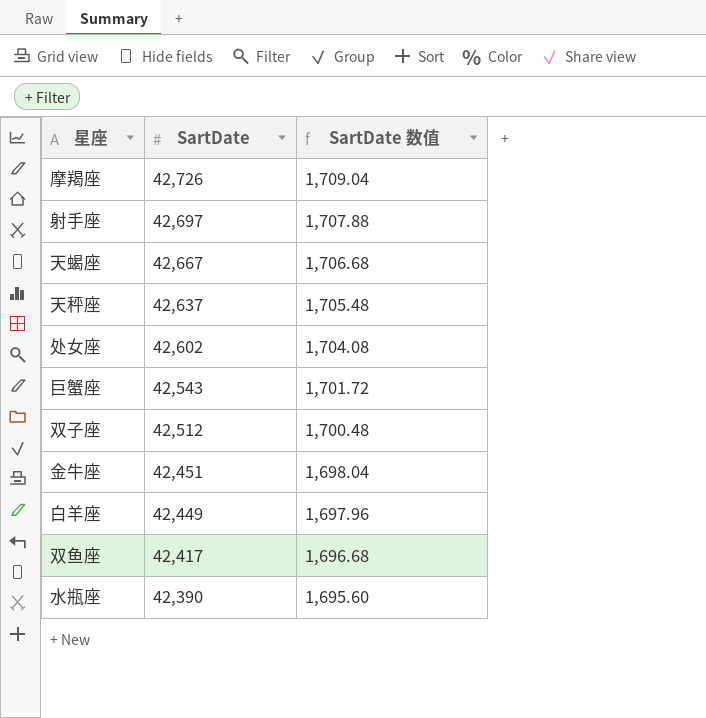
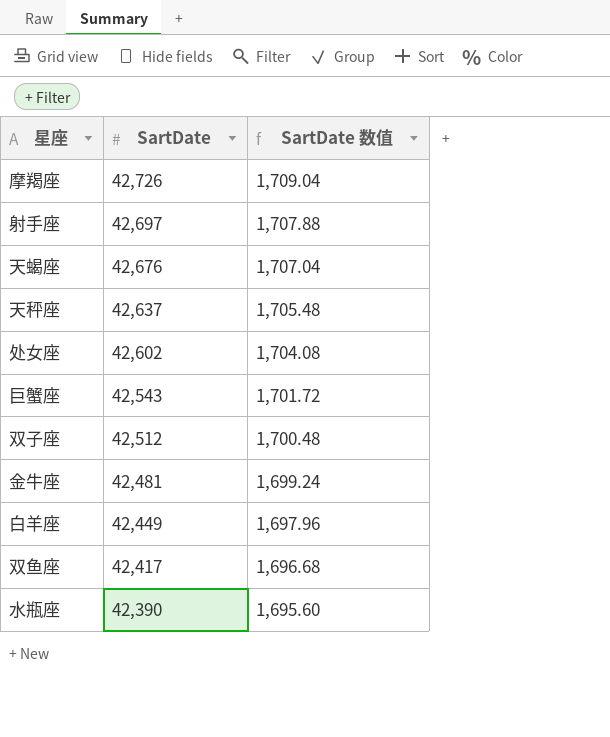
天蝎座 | SartDate: 42,667 -> 42,676
天蝎座 | SartDate 数值: 1,706.68 -> 1,707.04
金牛座 | SartDate: 42,451 -> 42,481
金牛座 | SartDate 数值: 1,698.04 -> 1,699.24

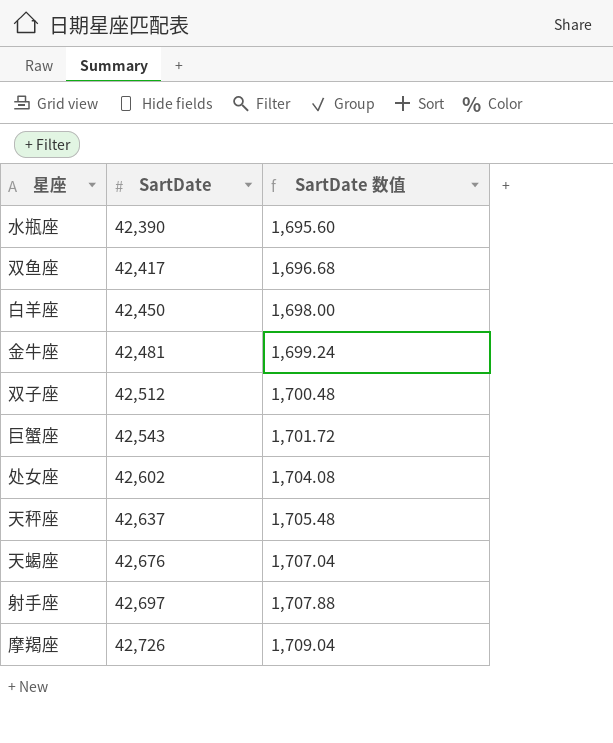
row order: SartDate descending -> SartDate ascending
白羊座 | SartDate: 42,449 -> 42,450
白羊座 | SartDate 数值: 1,697.96 -> 1,698.00

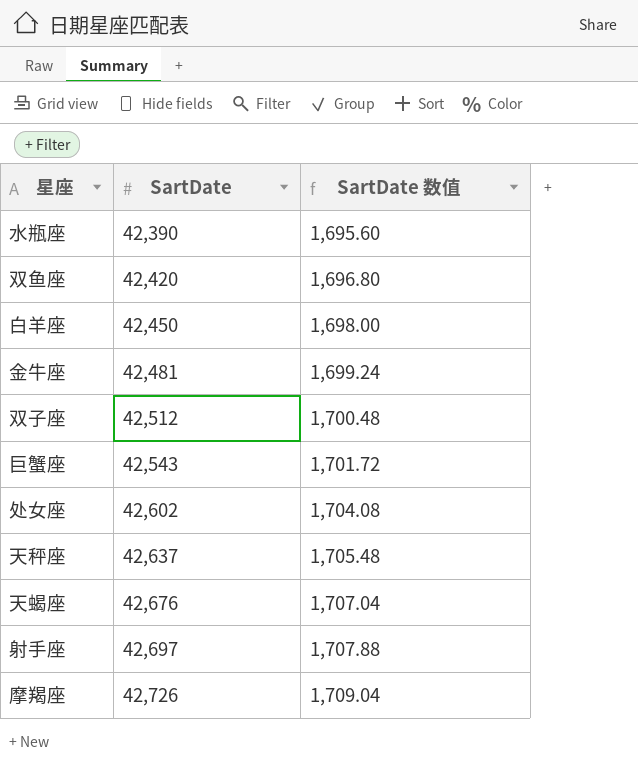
双鱼座 | SartDate: 42,417 -> 42,420
双鱼座 | SartDate 数值: 1,696.68 -> 1,696.80

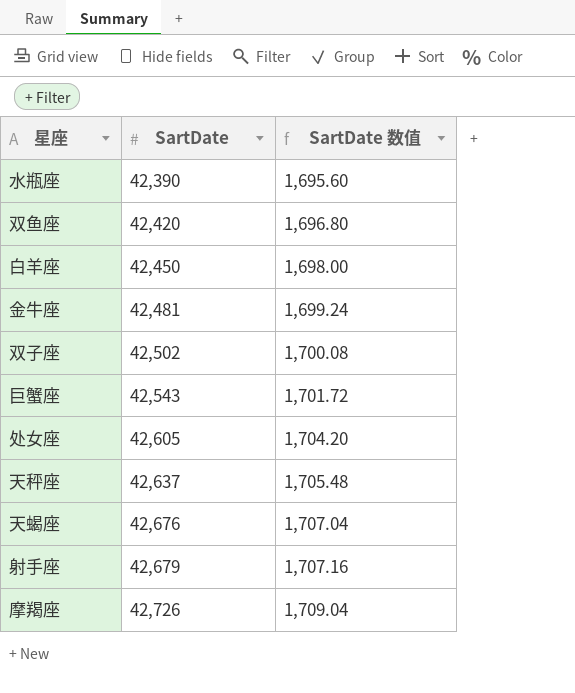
双子座 | SartDate: 42,512 -> 42,502
双子座 | SartDate 数值: 1,700.48 -> 1,700.08
处女座 | SartDate: 42,602 -> 42,605
处女座 | SartDate 数值: 1,704.08 -> 1,704.20
射手座 | SartDate: 42,697 -> 42,679
射手座 | SartDate 数值: 1,707.88 -> 1,707.16

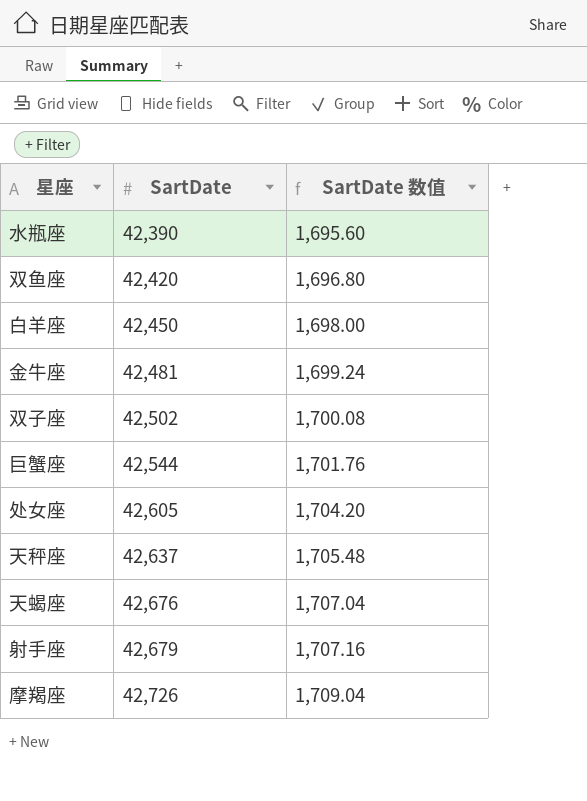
巨蟹座 | SartDate: 42,543 -> 42,544
巨蟹座 | SartDate 数值: 1,701.72 -> 1,701.76

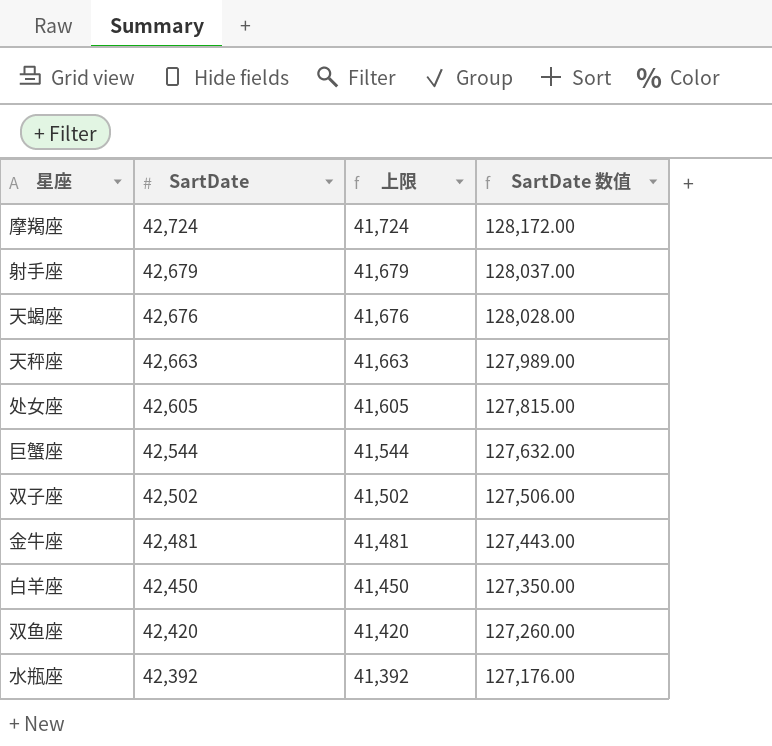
row order: SartDate ascending -> SartDate descending
column 上限 | formula: none -> [SartDate] - 1000
column SartDate 数值 | formula: [SartDate] * 0.04 -> [SartDate] * 3
摩羯座 | SartDate: 42,726 -> 42,724
天秤座 | SartDate: 42,637 -> 42,663
水瓶座 | SartDate: 42,390 -> 42,392

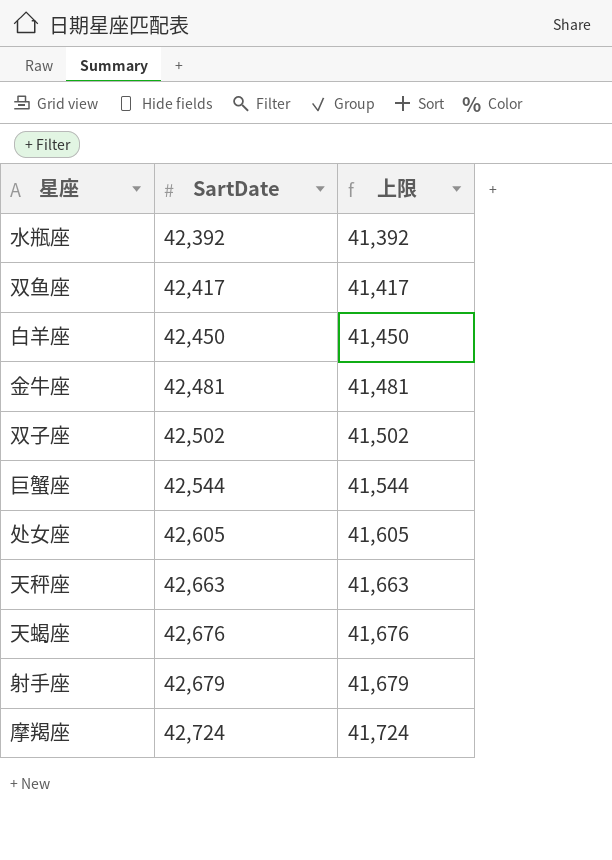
row order: SartDate descending -> SartDate ascending
column SartDate 数值 | formula: [SartDate] * 3 -> none
双鱼座 | SartDate: 42,420 -> 42,417
双鱼座 | 上限: 41,420 -> 41,417

